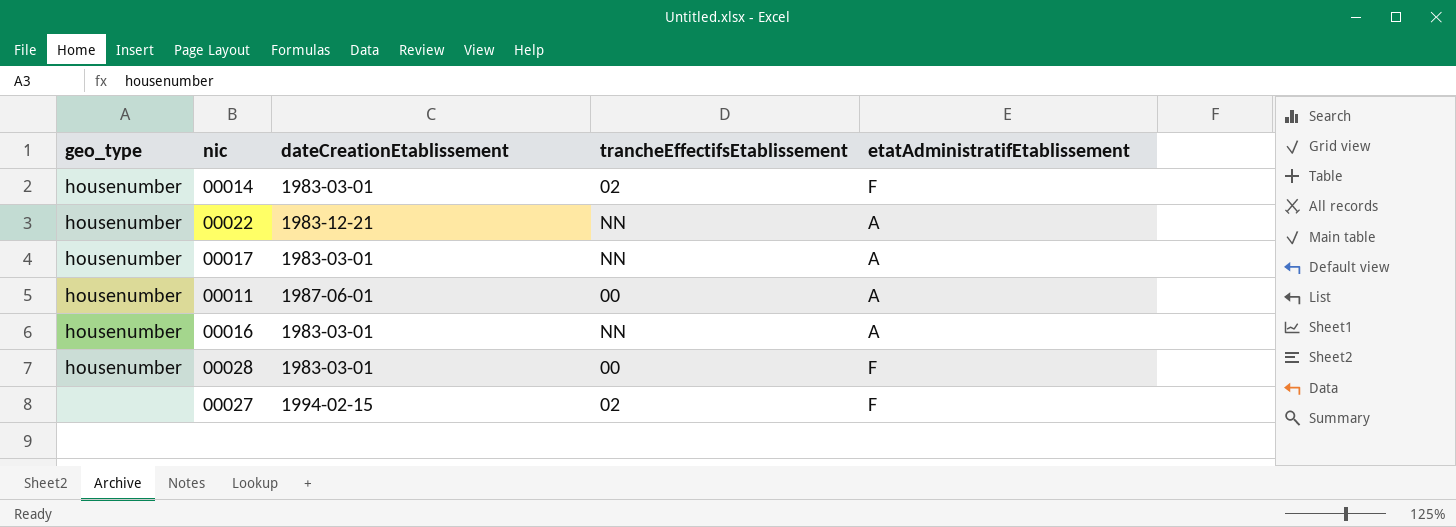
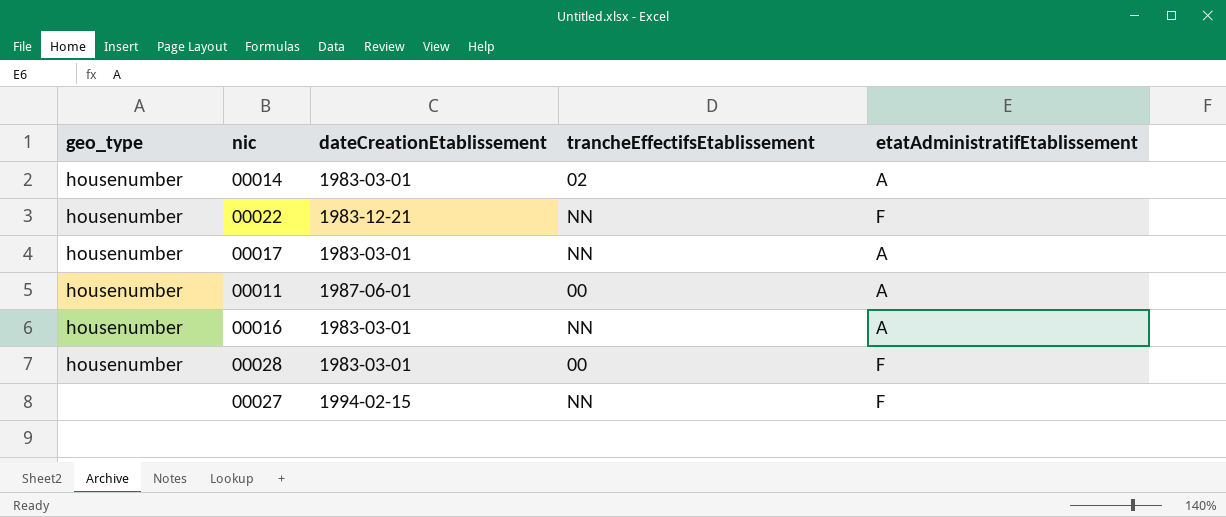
00014 | etatAdministratifEtablissement: F -> A
00022 | etatAdministratifEtablissement: A -> F
00027 | trancheEffectifsEtablissement: 02 -> NN

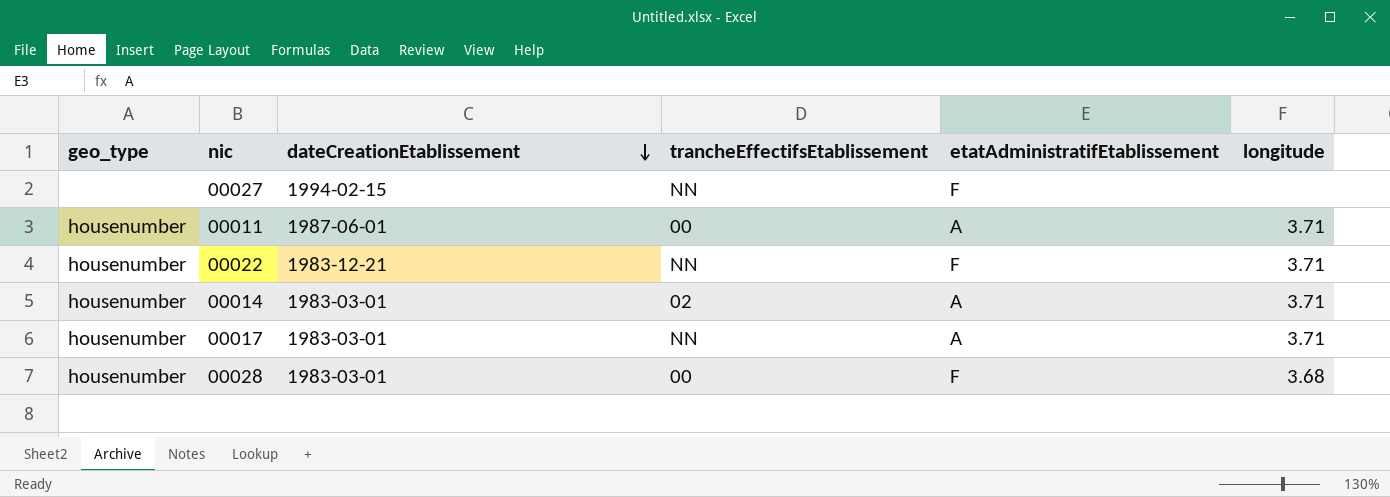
row order: none -> dateCreationEtablissement descending
column longitude | position: none -> 6
row 00016: housenumber | 1983-03-01 | NN | A -> none

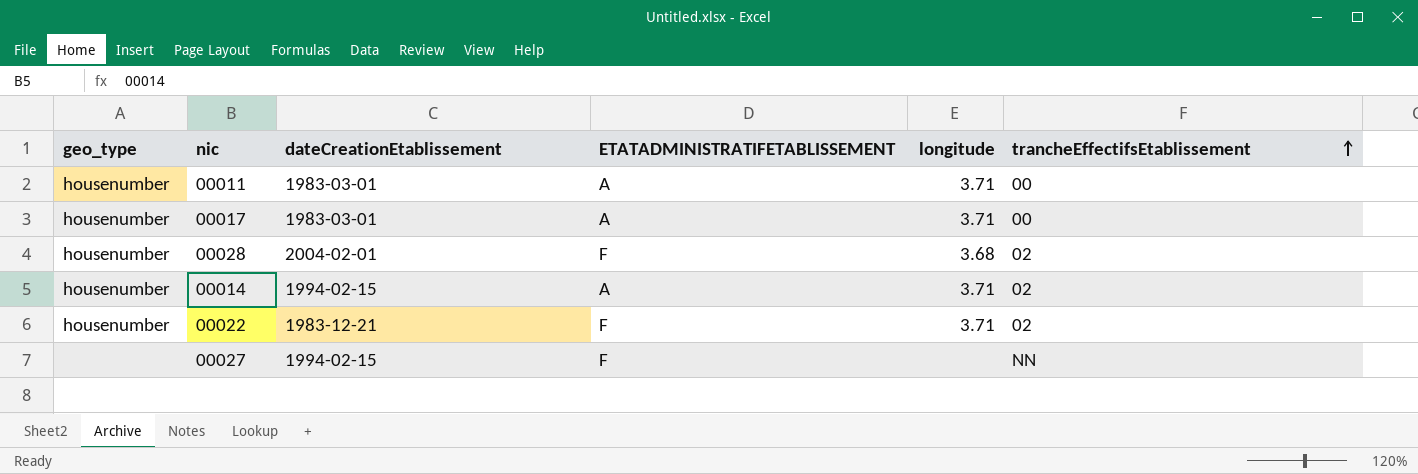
row order: dateCreationEtablissement descending -> trancheEffectifsEtablissement ascending
column name: etatAdministratifEtablissement -> ETATADMINISTRATIFETABLISSEMENT
column trancheEffectifsEtablissement | position: 4 -> 6
00011 | dateCreationEtablissement: 1987-06-01 -> 1983-03-01
00017 | trancheEffectifsEtablissement: NN -> 00
00028 | dateCreationEtablissement: 1983-03-01 -> 2004-02-01
00028 | trancheEffectifsEtablissement: 00 -> 02
00014 | dateCreationEtablissement: 1983-03-01 -> 1994-02-15
00022 | trancheEffectifsEtablissement: NN -> 02

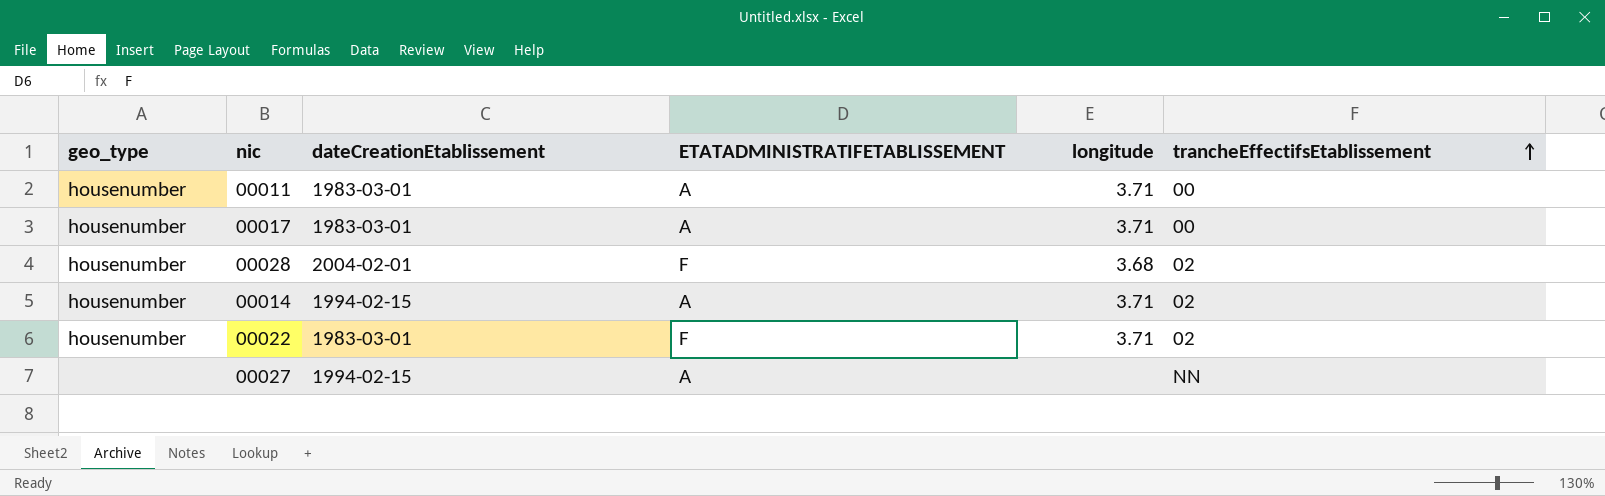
00022 | dateCreationEtablissement: 1983-12-21 -> 1983-03-01
00027 | ETATADMINISTRATIFETABLISSEMENT: F -> A

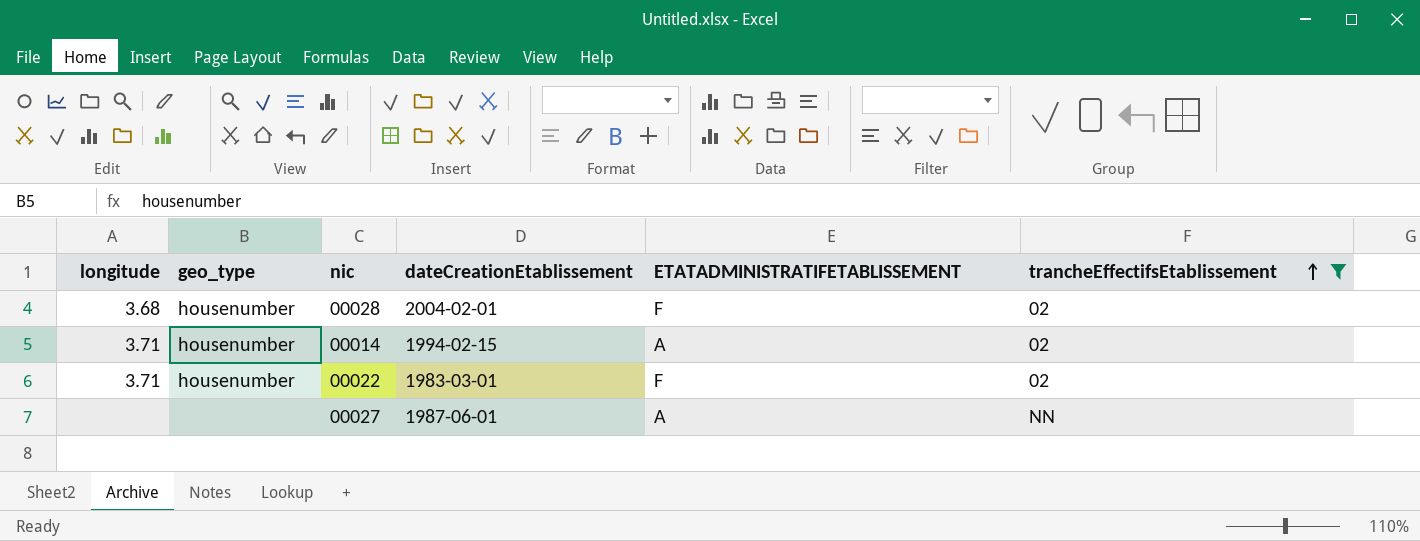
filter: none -> trancheEffectifsEtablissement != 00
column longitude | position: 5 -> 1
00027 | dateCreationEtablissement: 1994-02-15 -> 1987-06-01

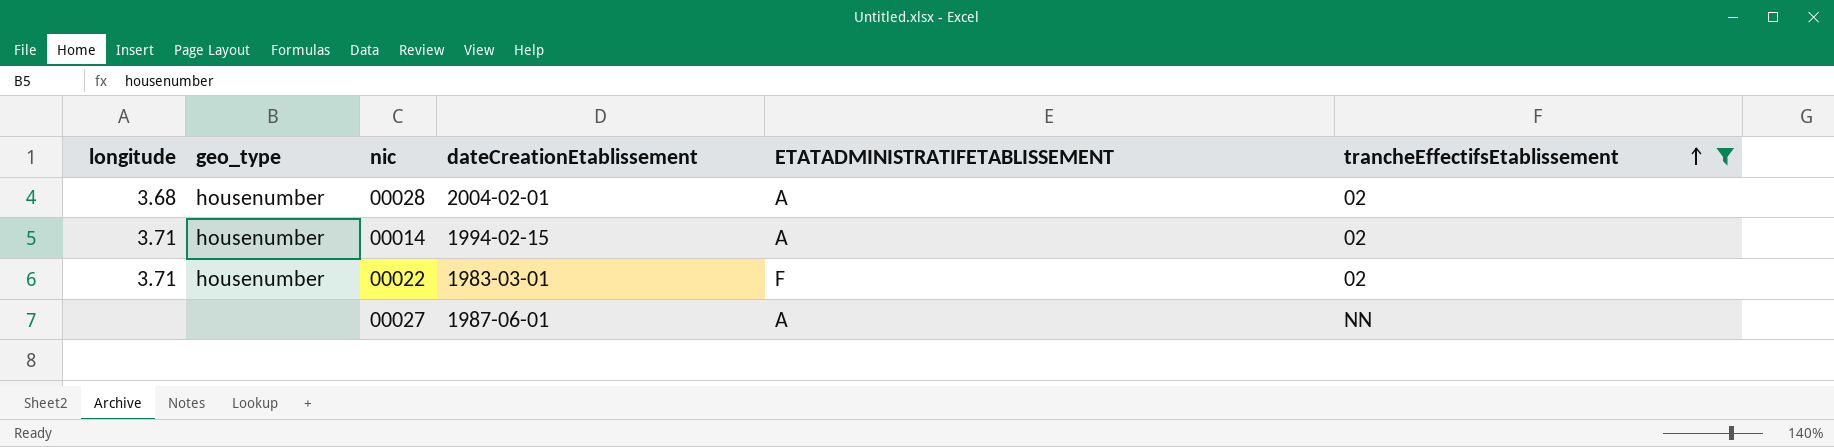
00028 | ETATADMINISTRATIFETABLISSEMENT: F -> A

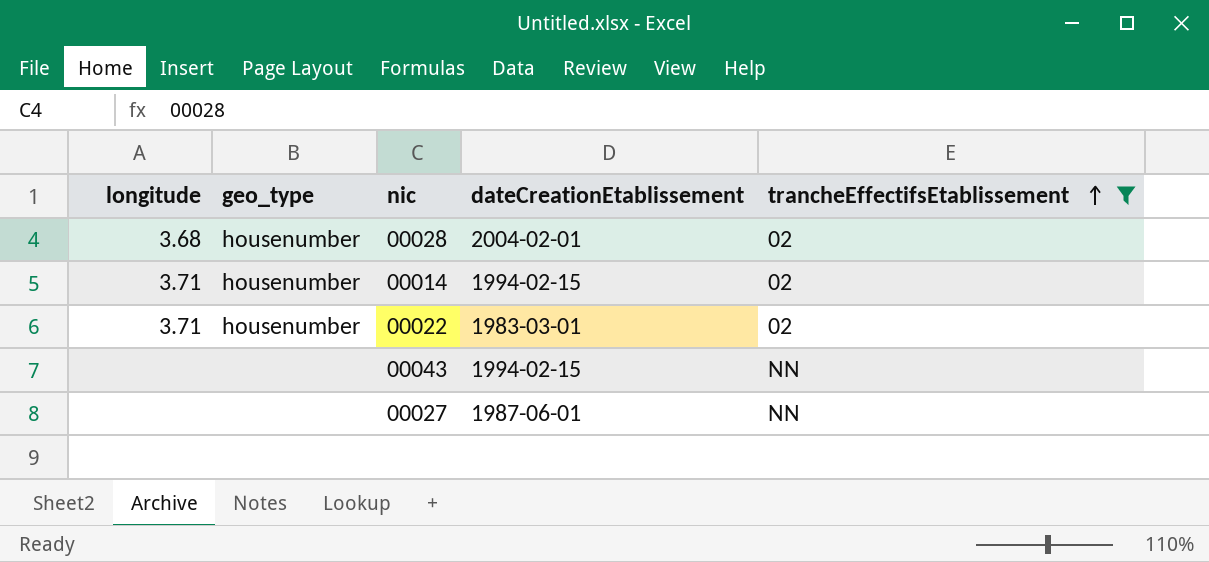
column ETATADMINISTRATIFETABLISSEMENT | position: 5 -> none
row 00043: none -> none | none | 1994-02-15 | NN

